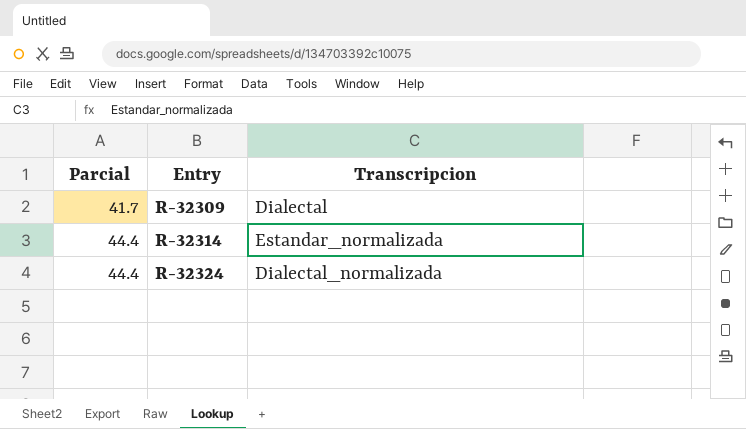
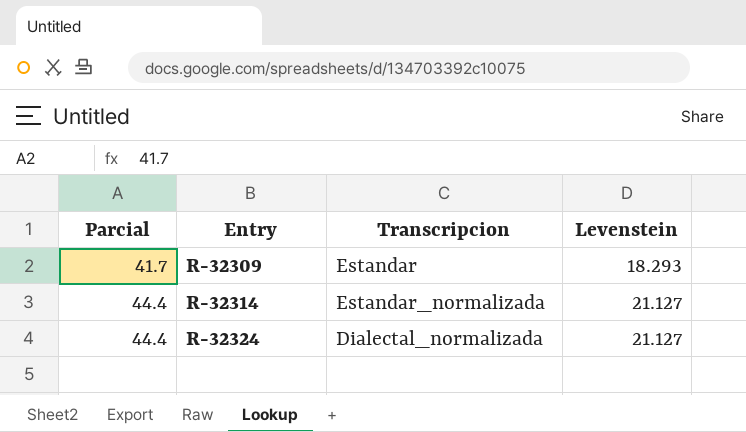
column Levenstein | position: none -> 4
R-32309 | Transcripcion: Dialectal -> Estandar

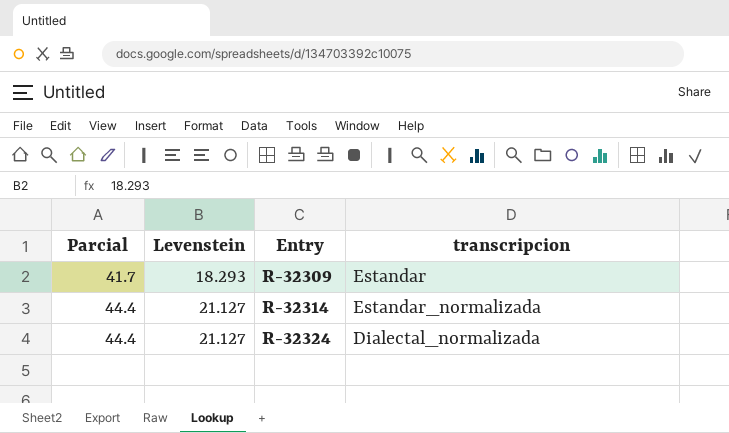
column Levenstein | position: 4 -> 2
column name: Transcripcion -> transcripcion

